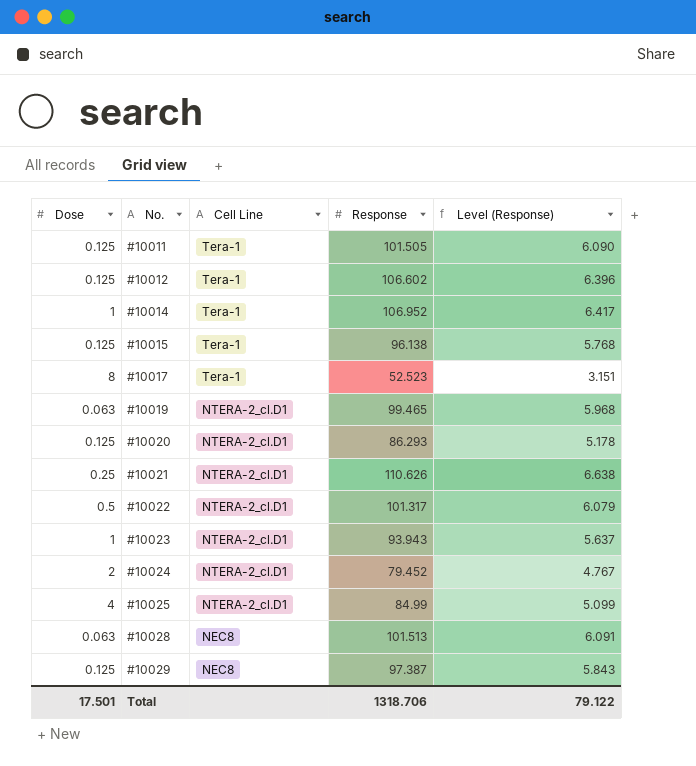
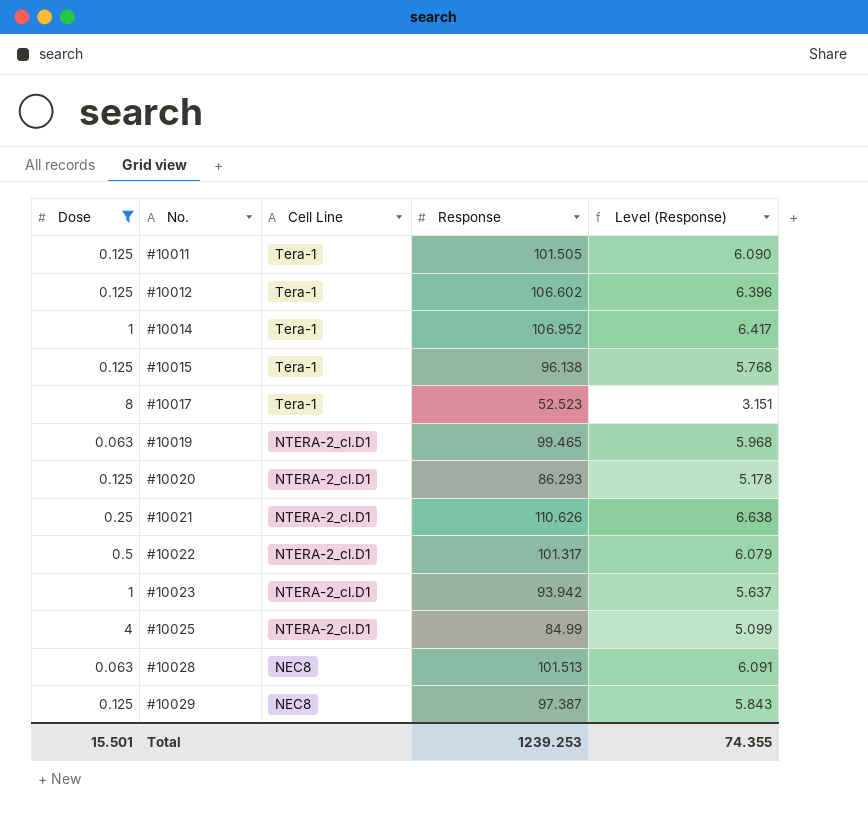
filter: none -> Dose != 2
#10023 | Response: 93.943 -> 93.942
Total | Dose: 17.501 -> 15.501
Total | Response: 1318.706 -> 1239.253
Total | Level (Response): 79.122 -> 74.355

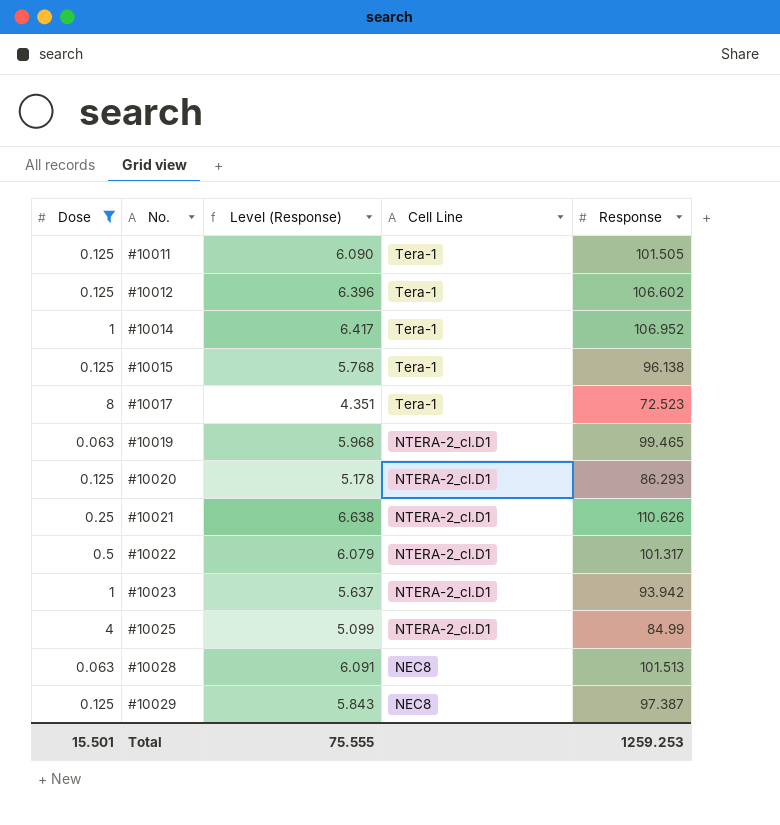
column Level (Response) | position: 5 -> 3
#10017 | Level (Response): 3.151 -> 4.351
#10017 | Response: 52.523 -> 72.523
Total | Level (Response): 74.355 -> 75.555
Total | Response: 1239.253 -> 1259.253

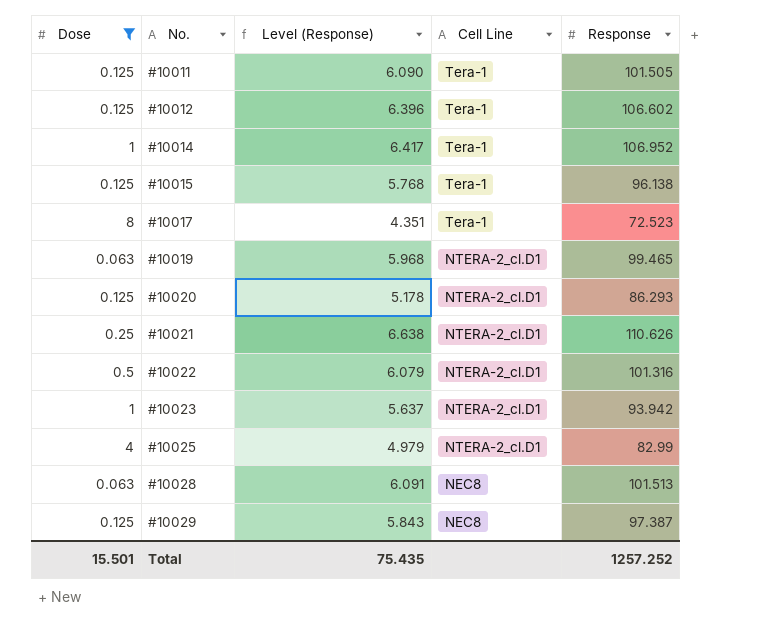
#10022 | Response: 101.317 -> 101.316
#10025 | Level (Response): 5.099 -> 4.979
#10025 | Response: 84.99 -> 82.99
Total | Level (Response): 75.555 -> 75.435
Total | Response: 1259.253 -> 1257.252

